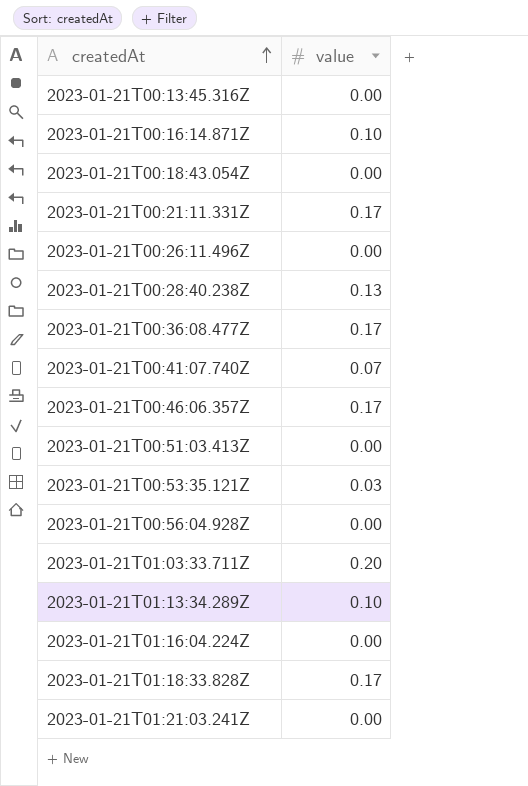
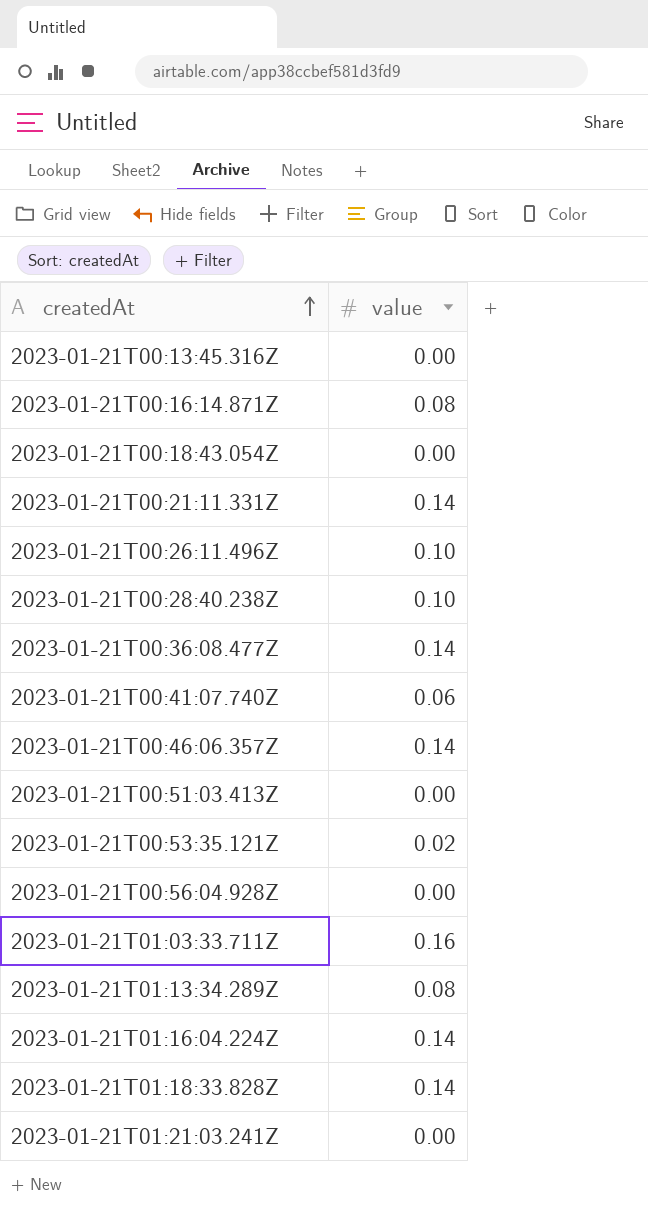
2023-01-21T00:16:14.871Z | value: 0.10 -> 0.08
2023-01-21T00:21:11.331Z | value: 0.17 -> 0.14
2023-01-21T00:26:11.496Z | value: 0.00 -> 0.10
2023-01-21T00:28:40.238Z | value: 0.13 -> 0.10
2023-01-21T00:36:08.477Z | value: 0.17 -> 0.14
2023-01-21T00:41:07.740Z | value: 0.07 -> 0.06
2023-01-21T00:46:06.357Z | value: 0.17 -> 0.14
2023-01-21T00:53:35.121Z | value: 0.03 -> 0.02
2023-01-21T01:03:33.711Z | value: 0.20 -> 0.16
2023-01-21T01:13:34.289Z | value: 0.10 -> 0.08
2023-01-21T01:16:04.224Z | value: 0.00 -> 0.14
2023-01-21T01:18:33.828Z | value: 0.17 -> 0.14

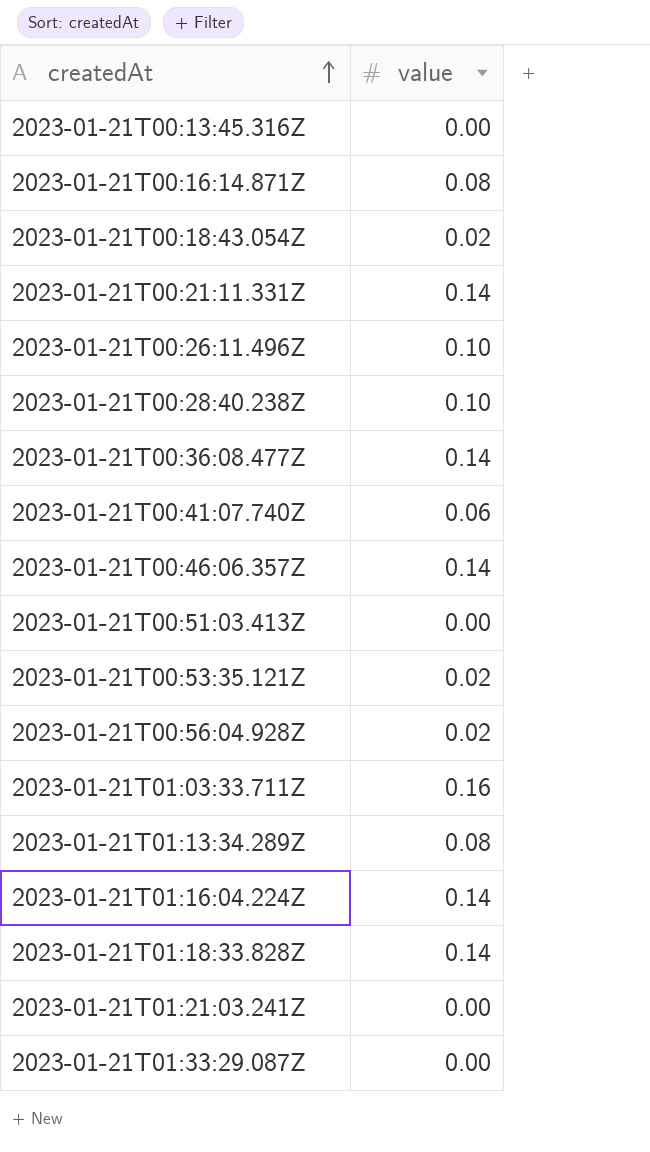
2023-01-21T00:18:43.054Z | value: 0.00 -> 0.02
2023-01-21T00:56:04.928Z | value: 0.00 -> 0.02
row 2023-01-21T01:33:29.087Z: none -> 0.00

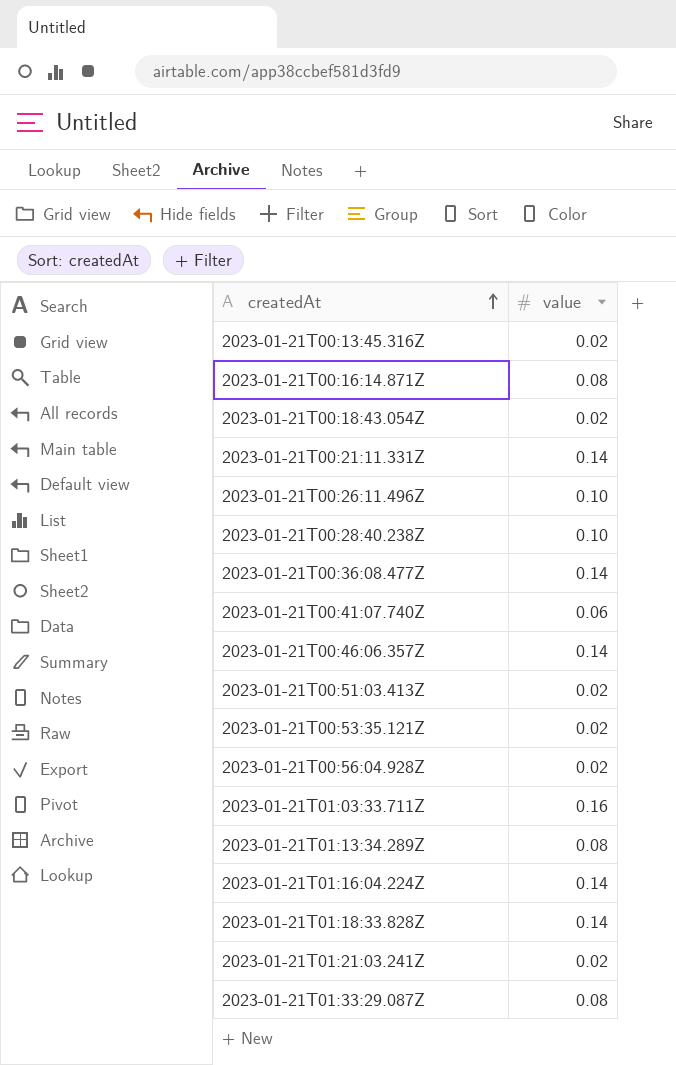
2023-01-21T00:13:45.316Z | value: 0.00 -> 0.02
2023-01-21T00:51:03.413Z | value: 0.00 -> 0.02
2023-01-21T01:21:03.241Z | value: 0.00 -> 0.02
2023-01-21T01:33:29.087Z | value: 0.00 -> 0.08

